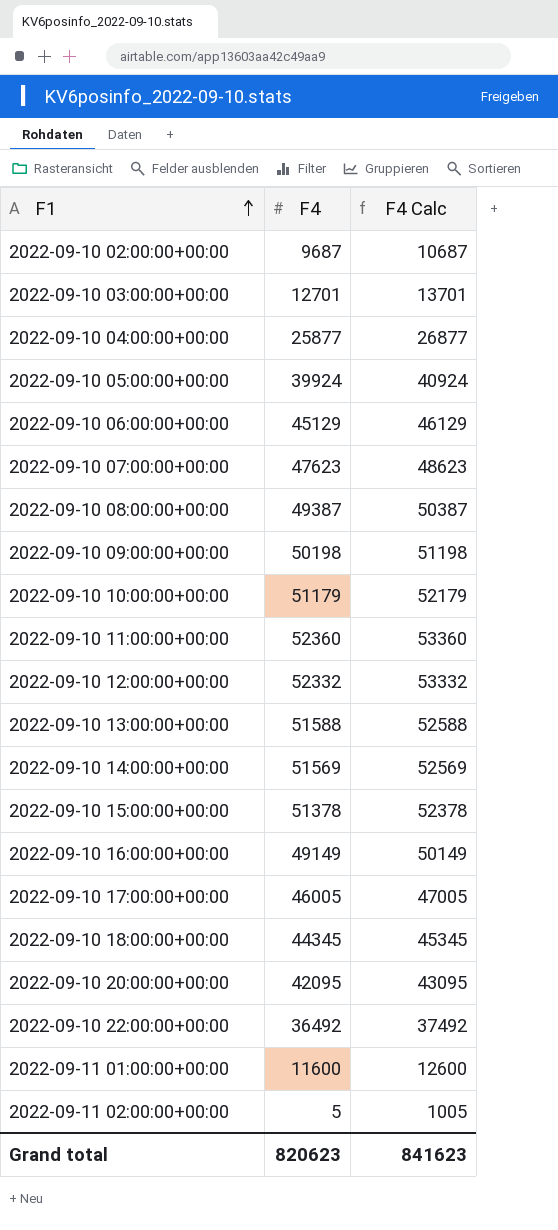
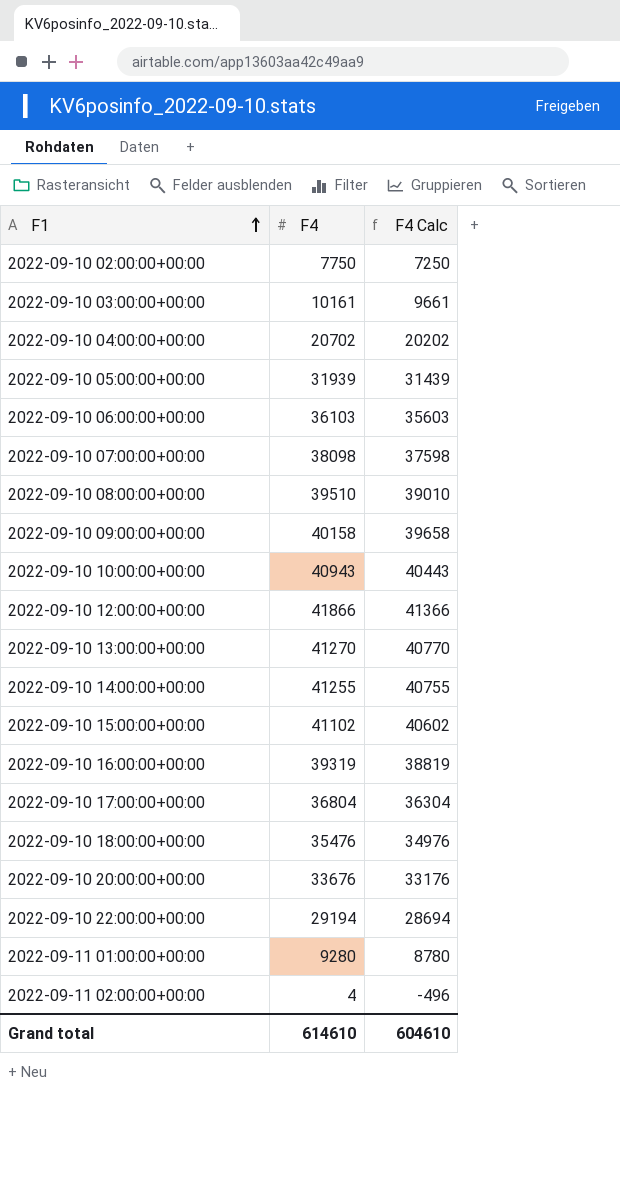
column F4 Calc | formula: [F4] + 1000 -> [F4] - 500
row 2022-09-10 11:00:00+00:00: 52360 | 53360 -> none
2022-09-10 02:00:00+00:00 | F4: 9687 -> 7750
2022-09-10 03:00:00+00:00 | F4: 12701 -> 10161
2022-09-10 04:00:00+00:00 | F4: 25877 -> 20702
2022-09-10 05:00:00+00:00 | F4: 39924 -> 31939
2022-09-10 06:00:00+00:00 | F4: 45129 -> 36103
2022-09-10 07:00:00+00:00 | F4: 47623 -> 38098
2022-09-10 08:00:00+00:00 | F4: 49387 -> 39510
2022-09-10 09:00:00+00:00 | F4: 50198 -> 40158
2022-09-10 10:00:00+00:00 | F4: 51179 -> 40943
2022-09-10 12:00:00+00:00 | F4: 52332 -> 41866
2022-09-10 13:00:00+00:00 | F4: 51588 -> 41270
2022-09-10 14:00:00+00:00 | F4: 51569 -> 41255
2022-09-10 15:00:00+00:00 | F4: 51378 -> 41102
2022-09-10 16:00:00+00:00 | F4: 49149 -> 39319
2022-09-10 17:00:00+00:00 | F4: 46005 -> 36804
2022-09-10 18:00:00+00:00 | F4: 44345 -> 35476
2022-09-10 20:00:00+00:00 | F4: 42095 -> 33676
2022-09-10 22:00:00+00:00 | F4: 36492 -> 29194
2022-09-11 01:00:00+00:00 | F4: 11600 -> 9280
2022-09-11 02:00:00+00:00 | F4: 5 -> 4
Grand total | F4: 820623 -> 614610
Grand total | F4 Calc: 841623 -> 604610

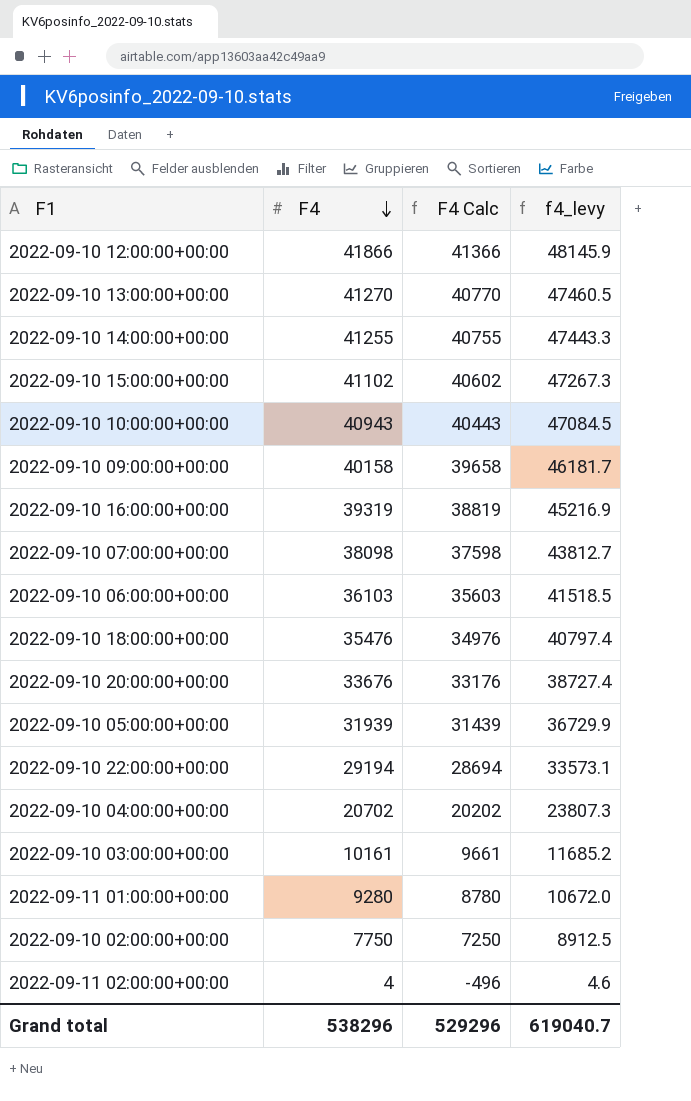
row order: F1 ascending -> F4 descending
column f4_levy | formula: none -> [F4] * 1.15
row 2022-09-10 08:00:00+00:00: 39510 | 39010 -> none
row 2022-09-10 17:00:00+00:00: 36804 | 36304 -> none
Grand total | F4: 614610 -> 538296
Grand total | F4 Calc: 604610 -> 529296

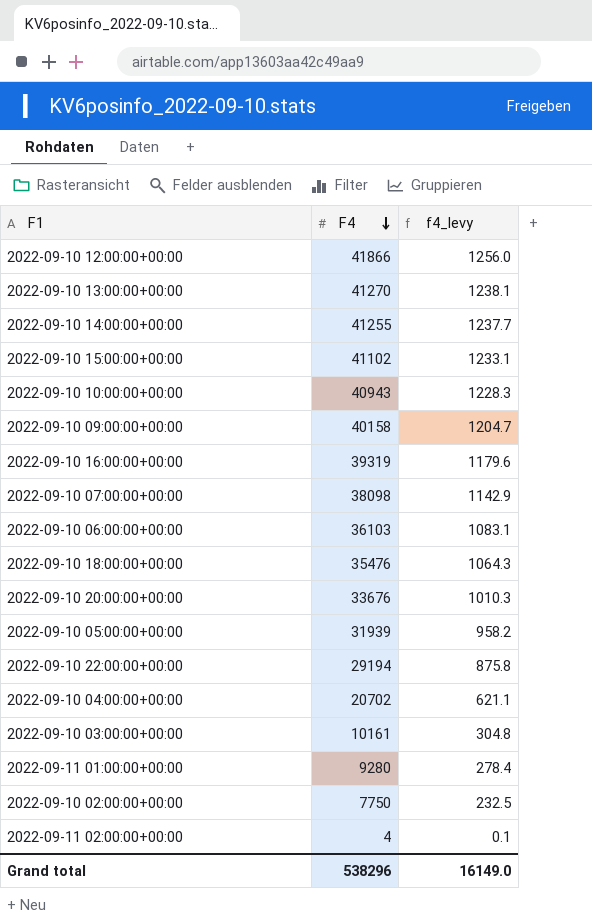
column F4 Calc | formula: [F4] - 500 -> none
column f4_levy | formula: [F4] * 1.15 -> [F4] * 0.03
Grand total | f4_levy: 619040.7 -> 16149.0

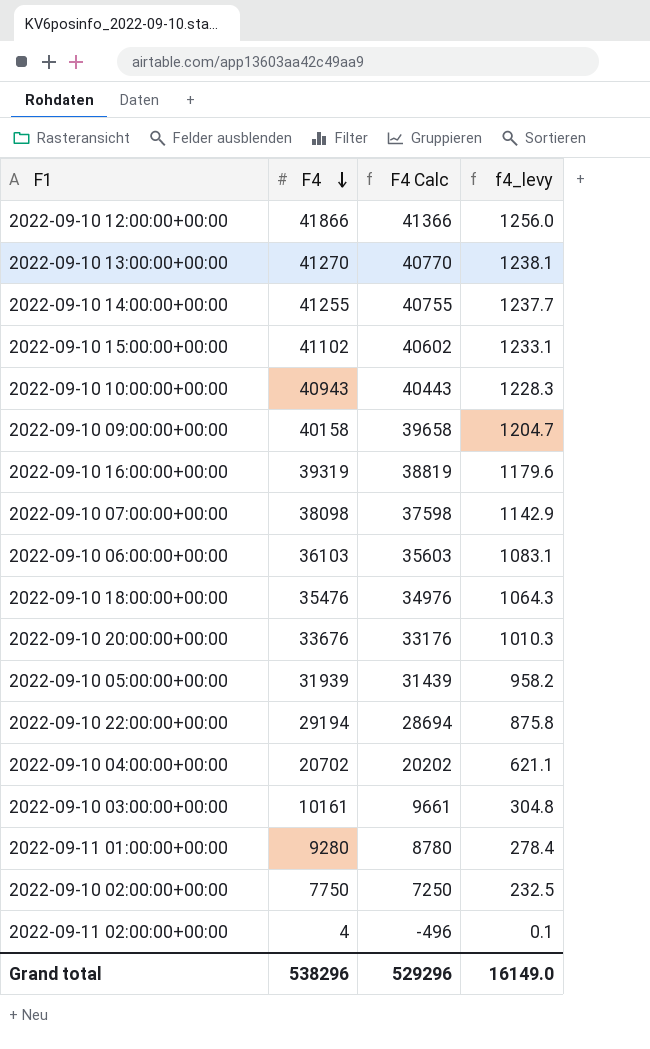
column F4 Calc | formula: none -> [F4] - 500

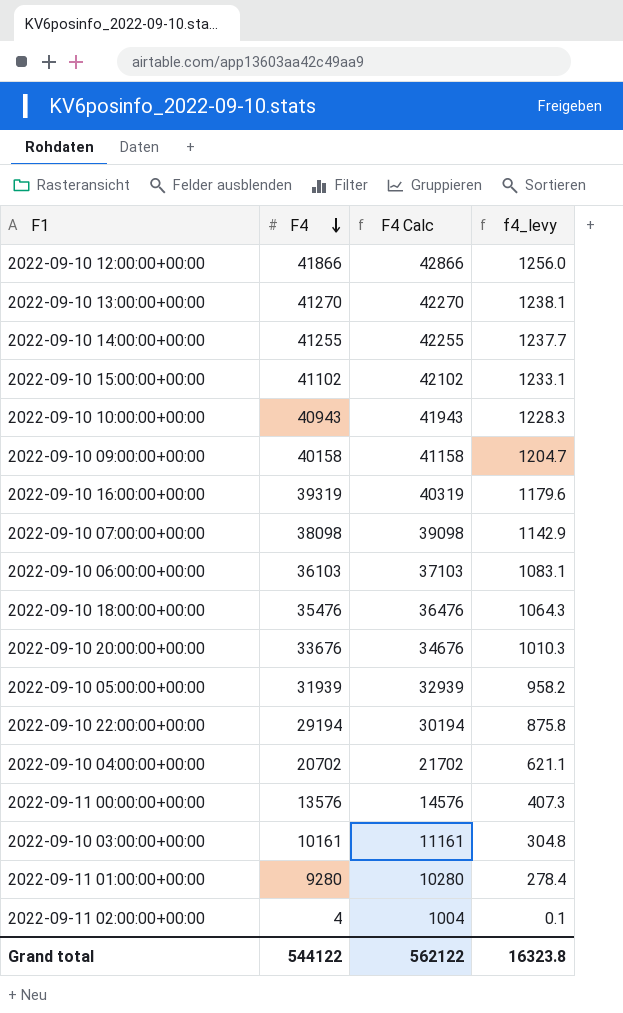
column F4 Calc | formula: [F4] - 500 -> [F4] + 1000
row 2022-09-10 02:00:00+00:00: 7750 | 7250 | 232.5 -> none
row 2022-09-11 00:00:00+00:00: none -> 13576 | 14576 | 407.3
Grand total | F4: 538296 -> 544122
Grand total | F4 Calc: 529296 -> 562122
Grand total | f4_levy: 16149.0 -> 16323.8

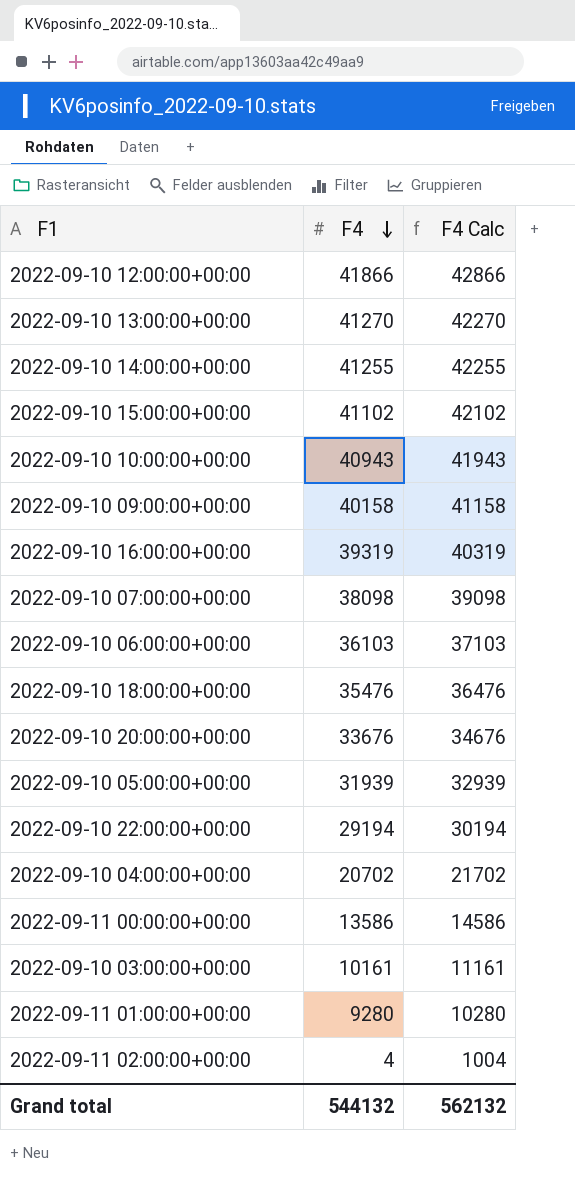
column f4_levy | formula: [F4] * 0.03 -> none
2022-09-11 00:00:00+00:00 | F4: 13576 -> 13586
2022-09-11 00:00:00+00:00 | F4 Calc: 14576 -> 14586
Grand total | F4: 544122 -> 544132
Grand total | F4 Calc: 562122 -> 562132

